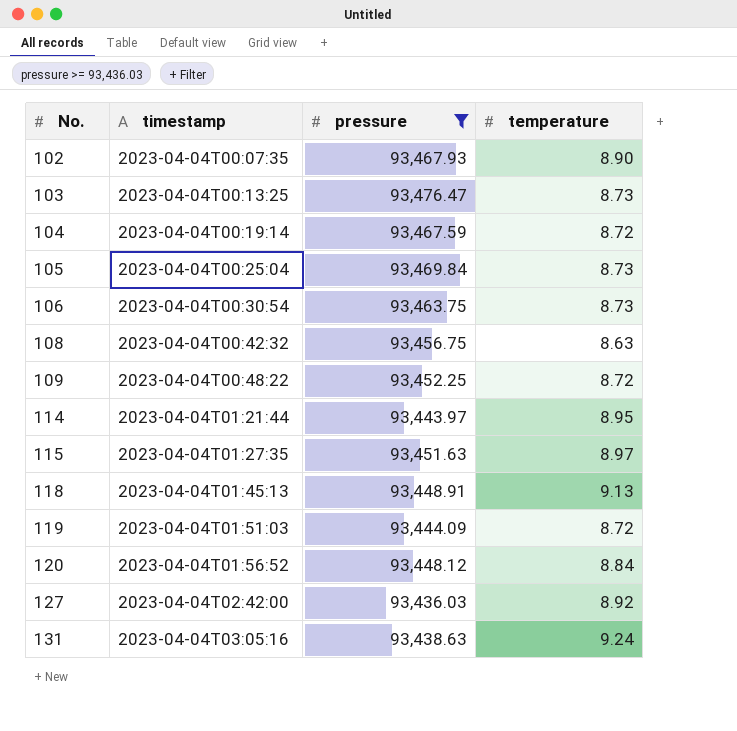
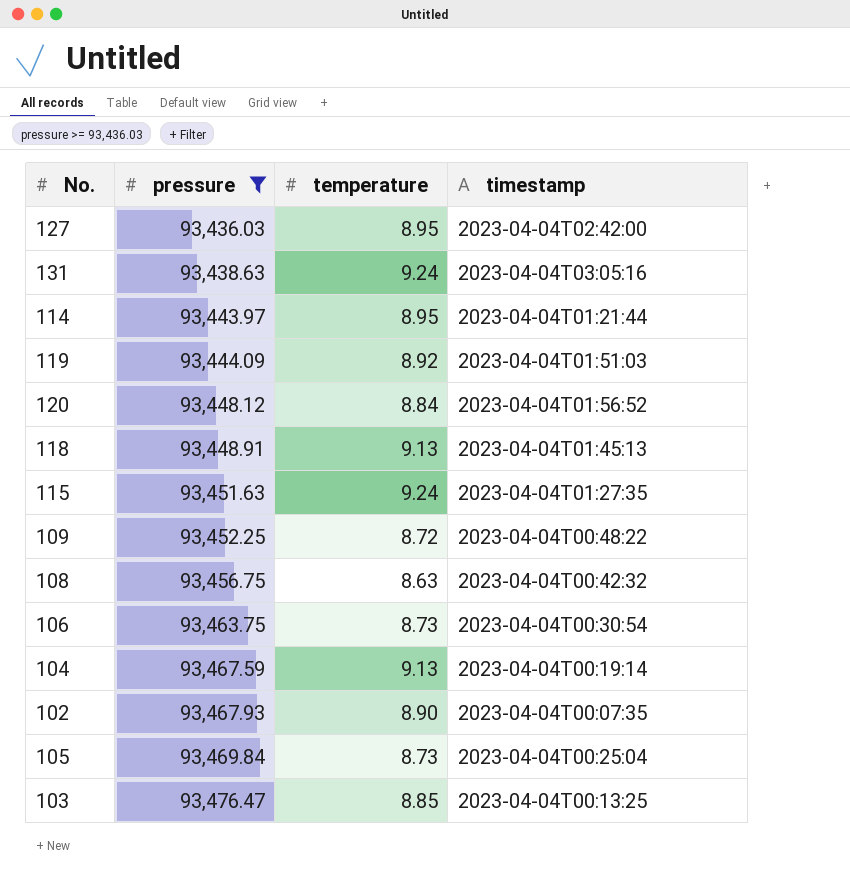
row order: No. ascending -> pressure ascending
column timestamp | position: 2 -> 4
127 | temperature: 8.92 -> 8.95
119 | temperature: 8.72 -> 8.92
115 | temperature: 8.97 -> 9.24
104 | temperature: 8.72 -> 9.13
103 | temperature: 8.73 -> 8.85

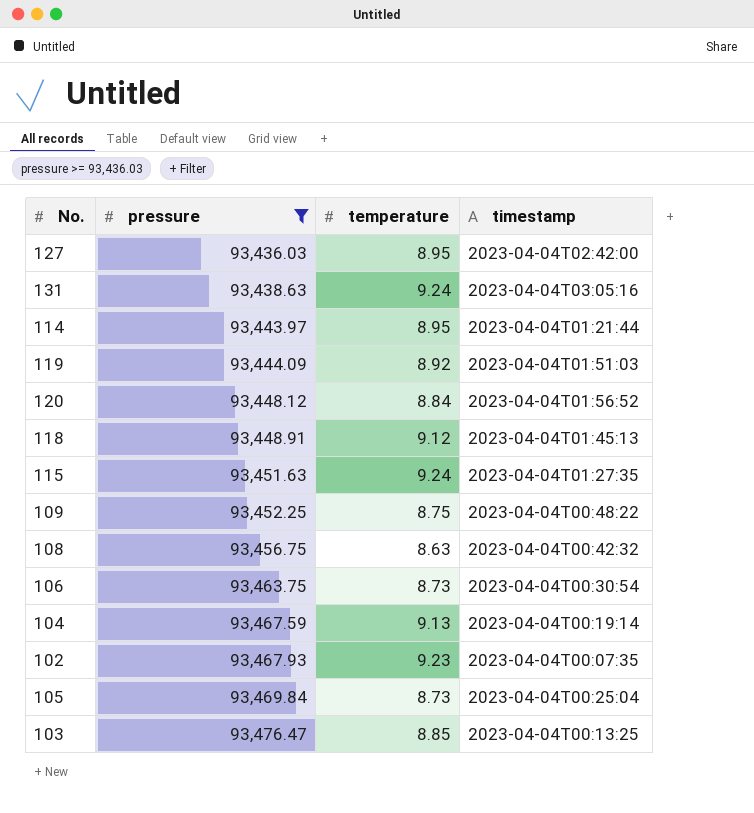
118 | temperature: 9.13 -> 9.12
109 | temperature: 8.72 -> 8.75
102 | temperature: 8.90 -> 9.23

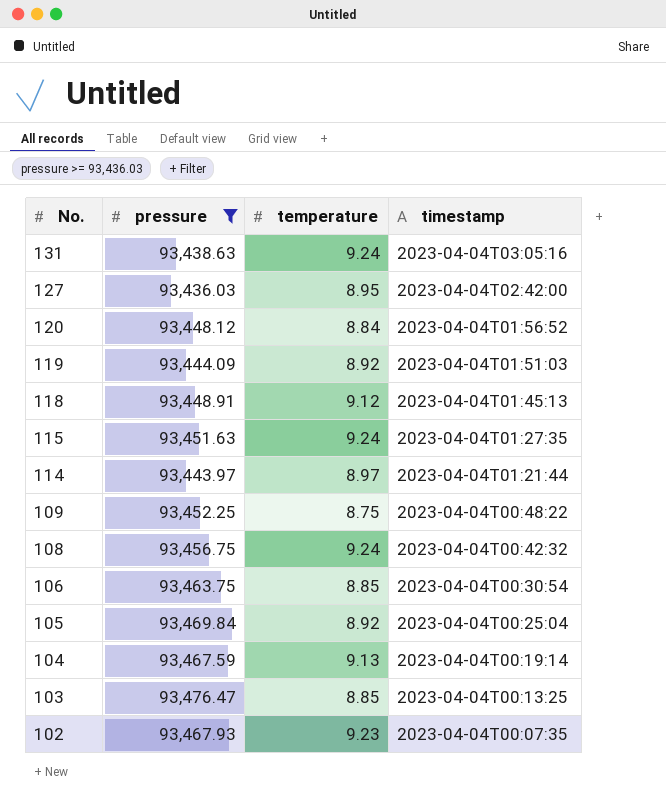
row order: pressure ascending -> No. descending
114 | temperature: 8.95 -> 8.97
108 | temperature: 8.63 -> 9.24
106 | temperature: 8.73 -> 8.85
105 | temperature: 8.73 -> 8.92

